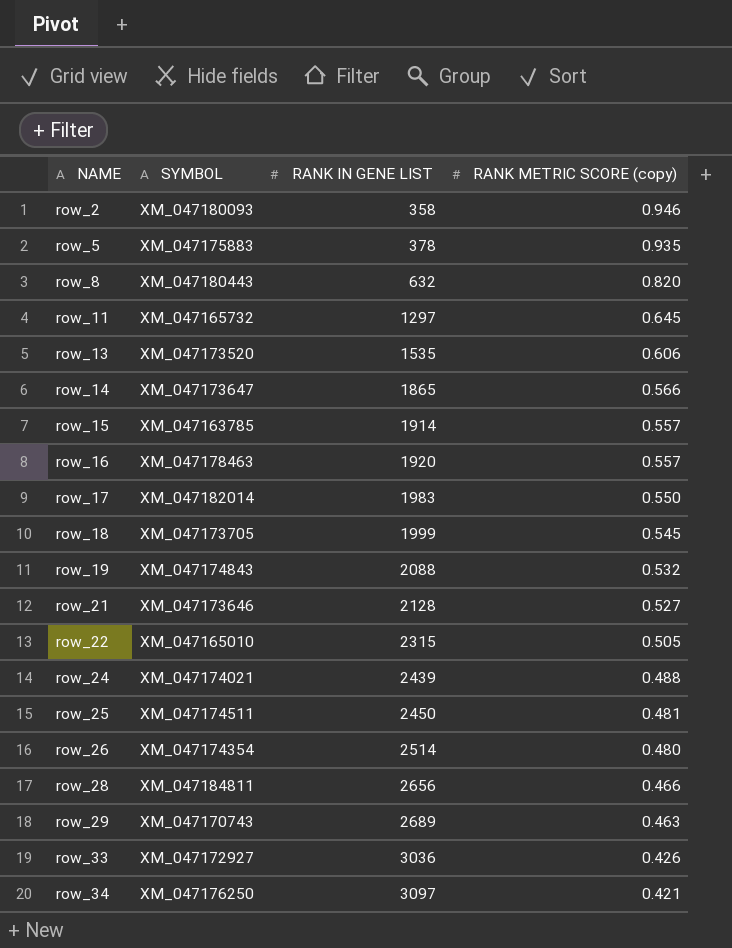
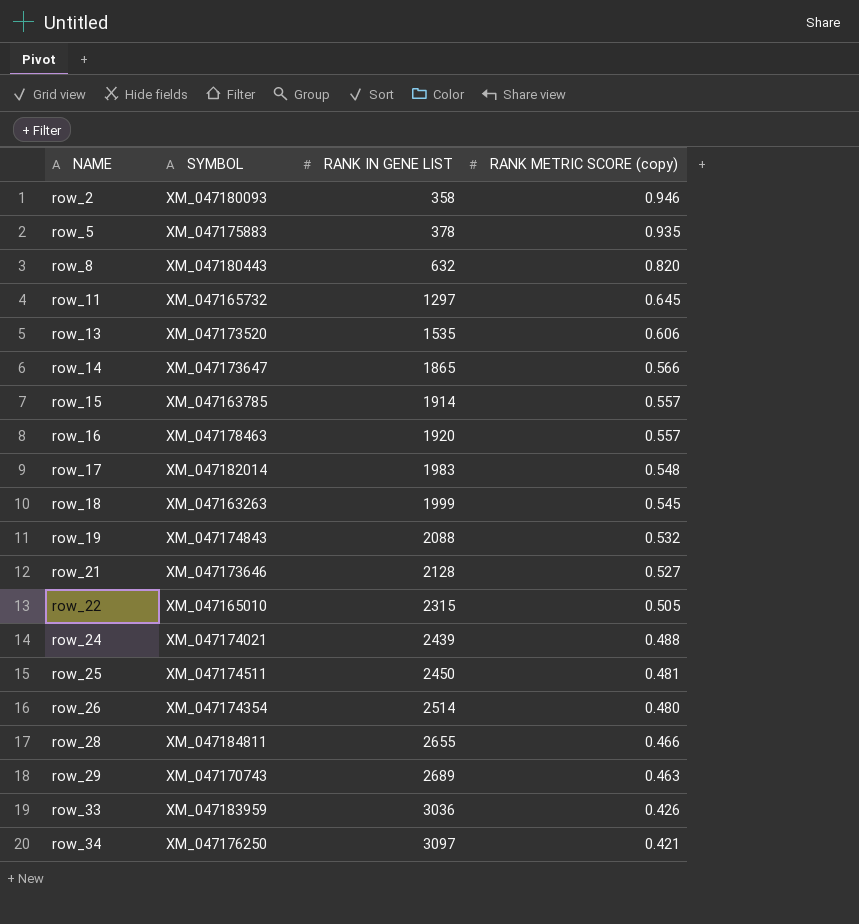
row_17 | RANK METRIC SCORE (copy): 0.550 -> 0.548
row_18 | SYMBOL: XM_047173705 -> XM_047163263
row_28 | RANK IN GENE LIST: 2656 -> 2655
row_33 | SYMBOL: XM_047172927 -> XM_047183959

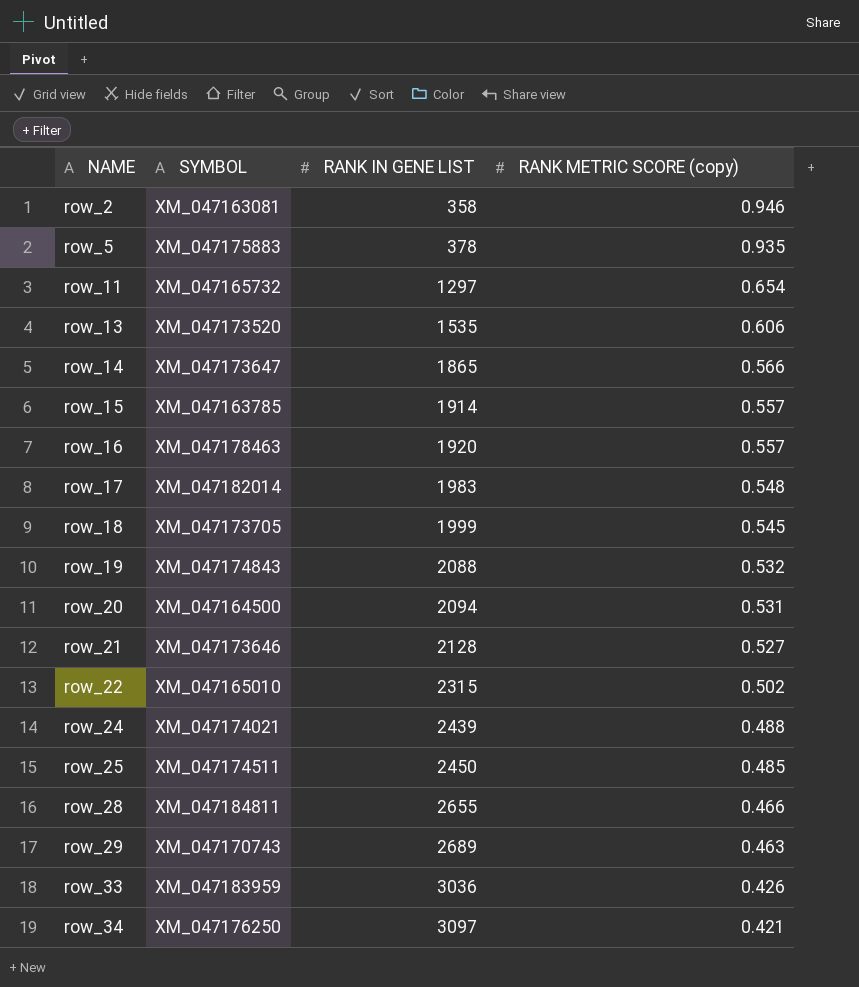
row row_8: XM_047180443 | 632 | 0.820 -> none
row row_26: XM_047174354 | 2514 | 0.480 -> none
row_2 | SYMBOL: XM_047180093 -> XM_047163081
row_11 | RANK METRIC SCORE (copy): 0.645 -> 0.654
row_18 | SYMBOL: XM_047163263 -> XM_047173705
row row_20: none -> XM_047164500 | 2094 | 0.531
row_22 | RANK METRIC SCORE (copy): 0.505 -> 0.502
row_25 | RANK METRIC SCORE (copy): 0.481 -> 0.485

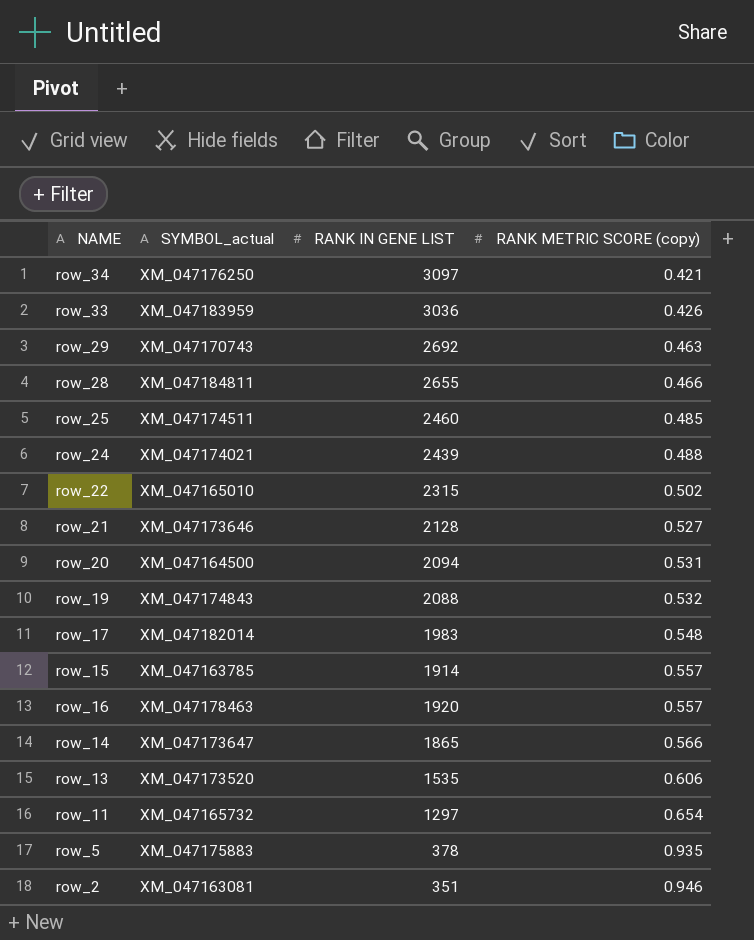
row order: NAME ascending -> RANK METRIC SCORE (copy) ascending
column name: SYMBOL -> SYMBOL_actual
row row_18: XM_047173705 | 1999 | 0.545 -> none
row_29 | RANK IN GENE LIST: 2689 -> 2692
row_25 | RANK IN GENE LIST: 2450 -> 2460
row_2 | RANK IN GENE LIST: 358 -> 351

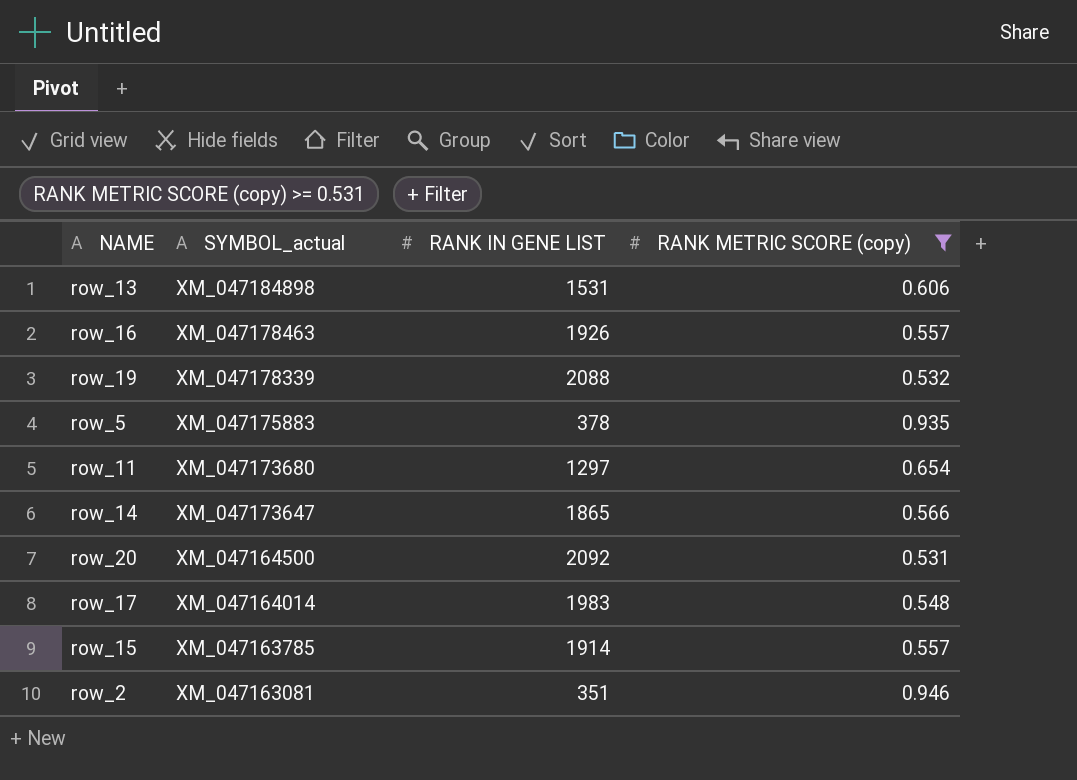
filter: none -> RANK METRIC SCORE (copy) >= 0.531
row order: RANK METRIC SCORE (copy) ascending -> SYMBOL_actual descending
row_13 | SYMBOL_actual: XM_047173520 -> XM_047184898
row_13 | RANK IN GENE LIST: 1535 -> 1531
row_16 | RANK IN GENE LIST: 1920 -> 1926
row_19 | SYMBOL_actual: XM_047174843 -> XM_047178339
row_11 | SYMBOL_actual: XM_047165732 -> XM_047173680
row_20 | RANK IN GENE LIST: 2094 -> 2092
row_17 | SYMBOL_actual: XM_047182014 -> XM_047164014

